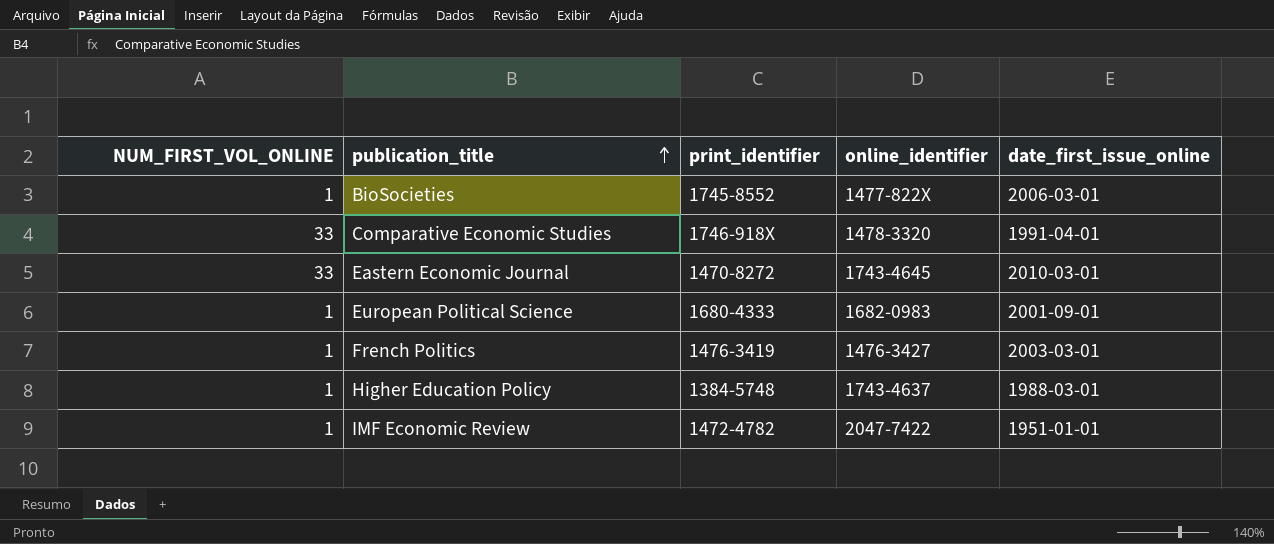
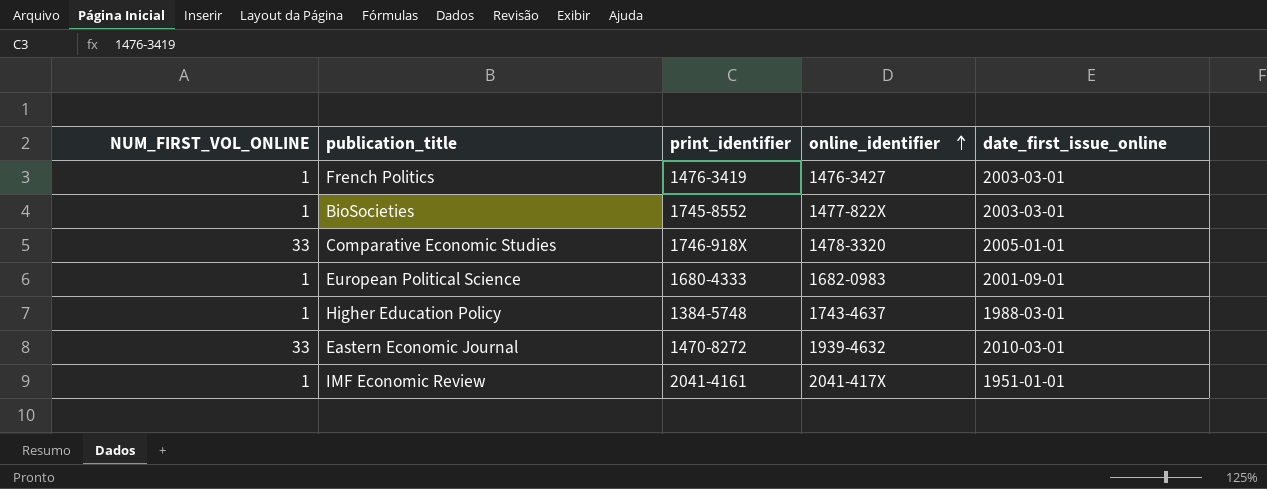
row order: publication_title ascending -> online_identifier ascending
BioSocieties | date_first_issue_online: 2006-03-01 -> 2003-03-01
Comparative Economic Studies | date_first_issue_online: 1991-04-01 -> 2005-01-01
Eastern Economic Journal | online_identifier: 1743-4645 -> 1939-4632
IMF Economic Review | print_identifier: 1472-4782 -> 2041-4161
IMF Economic Review | online_identifier: 2047-7422 -> 2041-417X

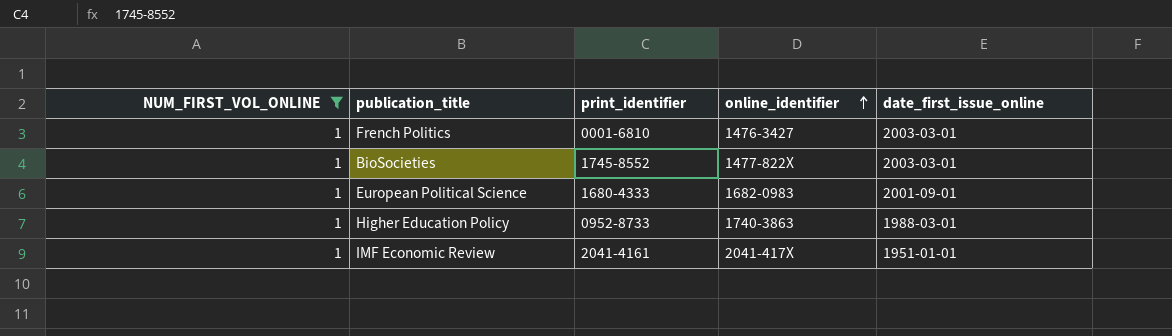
filter: none -> NUM_FIRST_VOL_ONLINE = 1
French Politics | print_identifier: 1476-3419 -> 0001-6810
Higher Education Policy | print_identifier: 1384-5748 -> 0952-8733
Higher Education Policy | online_identifier: 1743-4637 -> 1740-3863

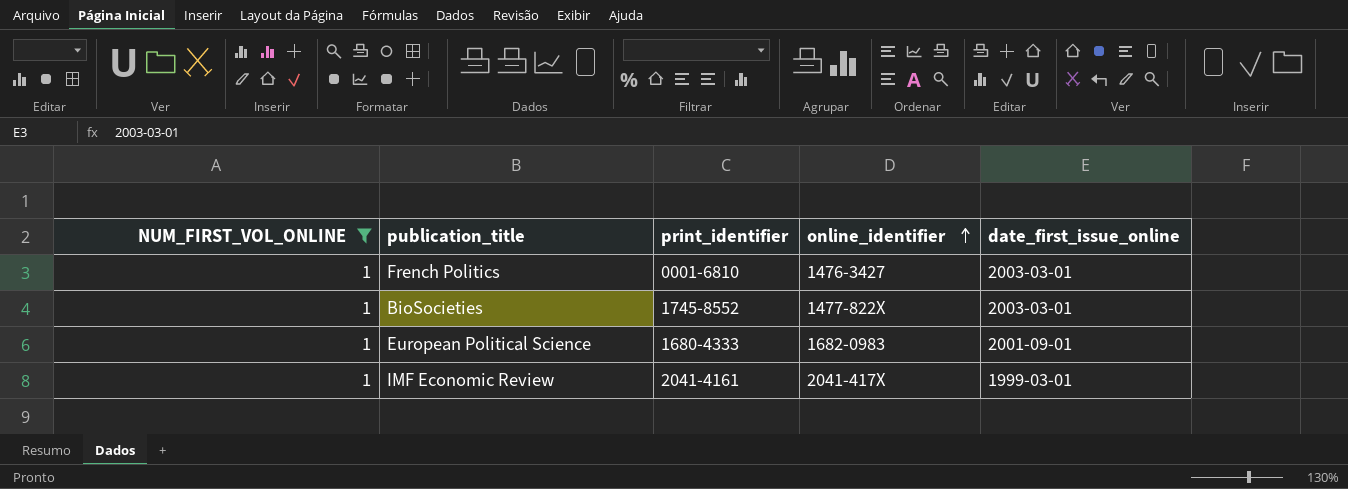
row Higher Education Policy: 1 | 0952-8733 | 1740-3863 | 1988-03-01 -> none
IMF Economic Review | date_first_issue_online: 1951-01-01 -> 1999-03-01

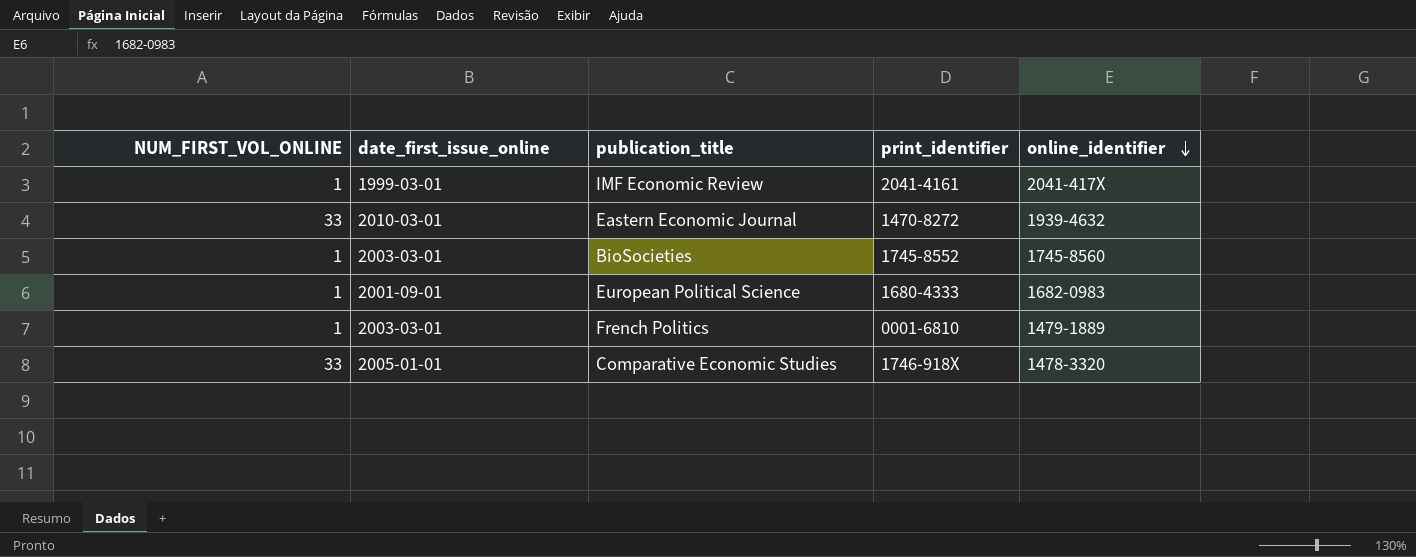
filter: NUM_FIRST_VOL_ONLINE = 1 -> none
row order: online_identifier ascending -> online_identifier descending
column date_first_issue_online | position: 5 -> 2
BioSocieties | online_identifier: 1477-822X -> 1745-8560
French Politics | online_identifier: 1476-3427 -> 1479-1889

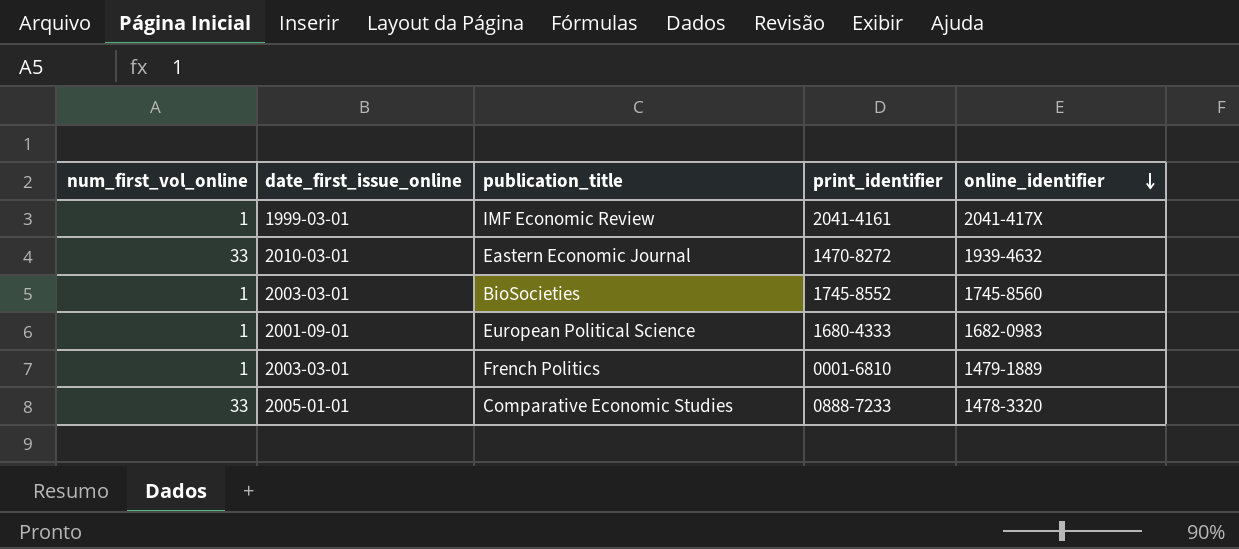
column name: NUM_FIRST_VOL_ONLINE -> num_first_vol_online
Comparative Economic Studies | print_identifier: 1746-918X -> 0888-7233

